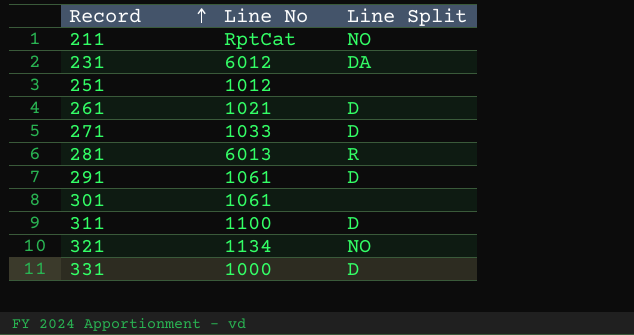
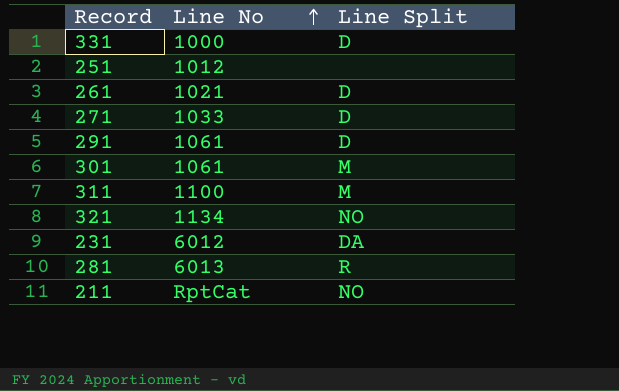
row order: Record ascending -> Line No ascending
301 | Line Split: none -> M
311 | Line Split: D -> M

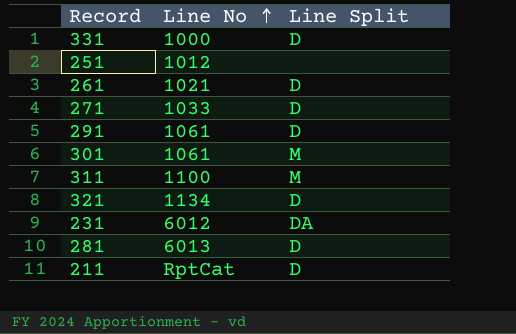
321 | Line Split: NO -> D
281 | Line Split: R -> D
211 | Line Split: NO -> D

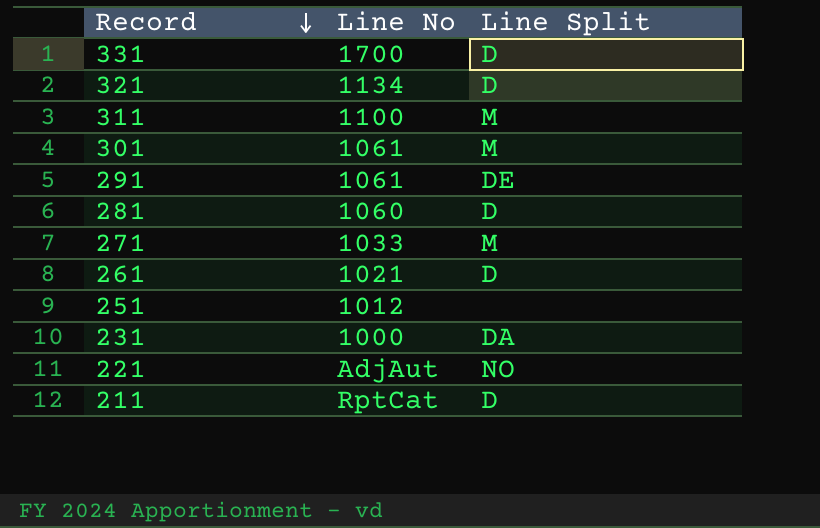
row order: Line No ascending -> Record descending
331 | Line No: 1000 -> 1700
291 | Line Split: D -> DE
281 | Line No: 6013 -> 1060
271 | Line Split: D -> M
231 | Line No: 6012 -> 1000
row 221: none -> AdjAut | NO

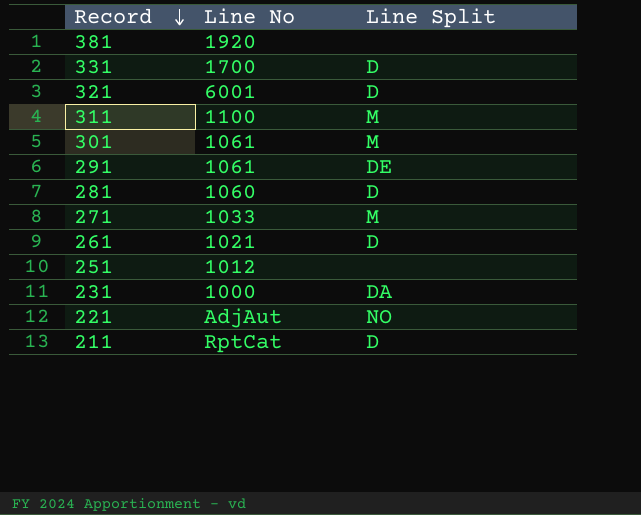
row 381: none -> 1920 | none
321 | Line No: 1134 -> 6001

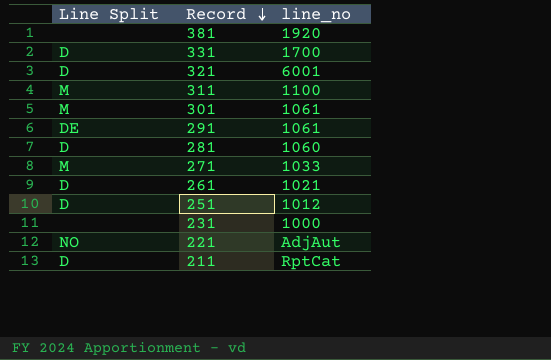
column Line Split | position: 3 -> 1
column name: Line No -> line_no
251 | Line Split: none -> D
231 | Line Split: DA -> none

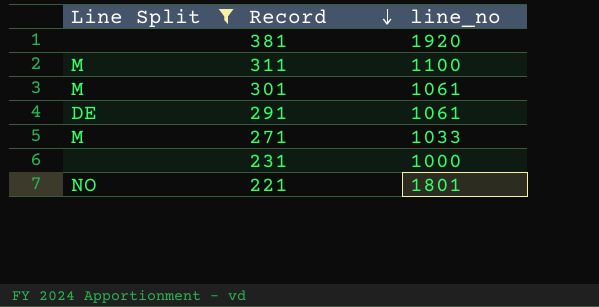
filter: none -> Line Split != D
221 | line_no: AdjAut -> 1801

